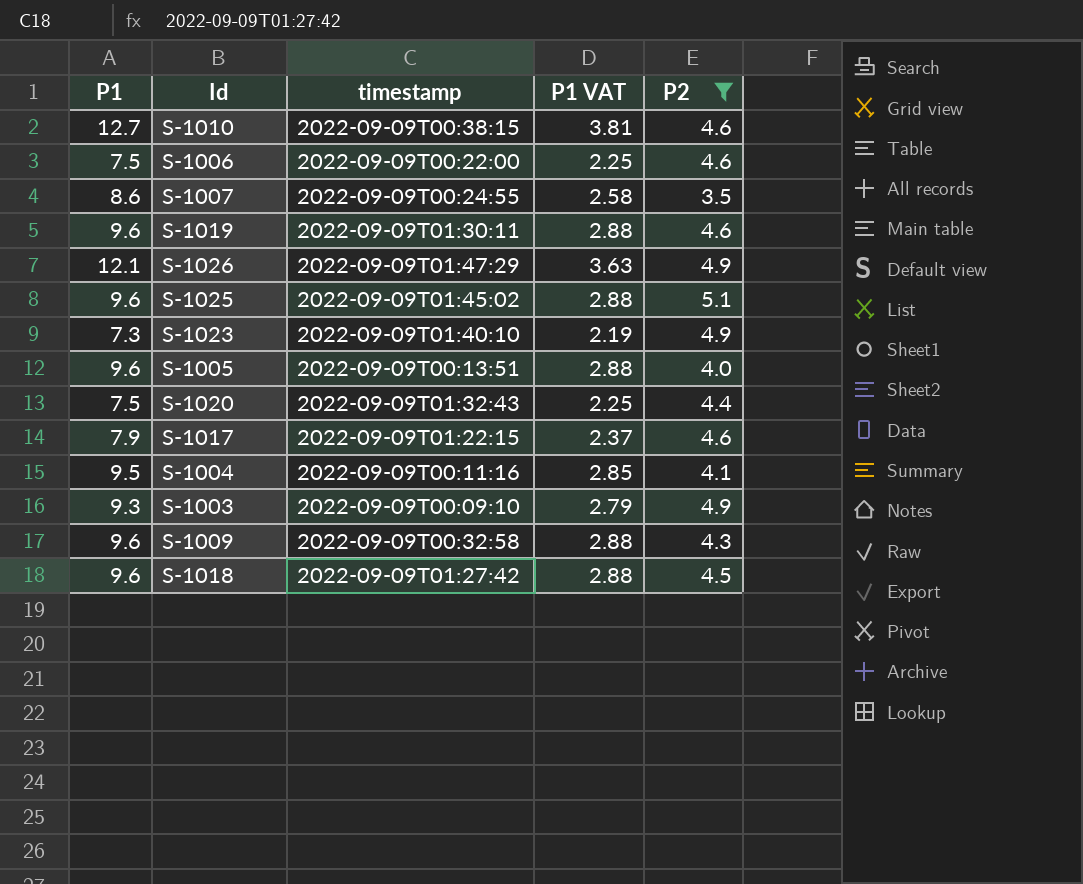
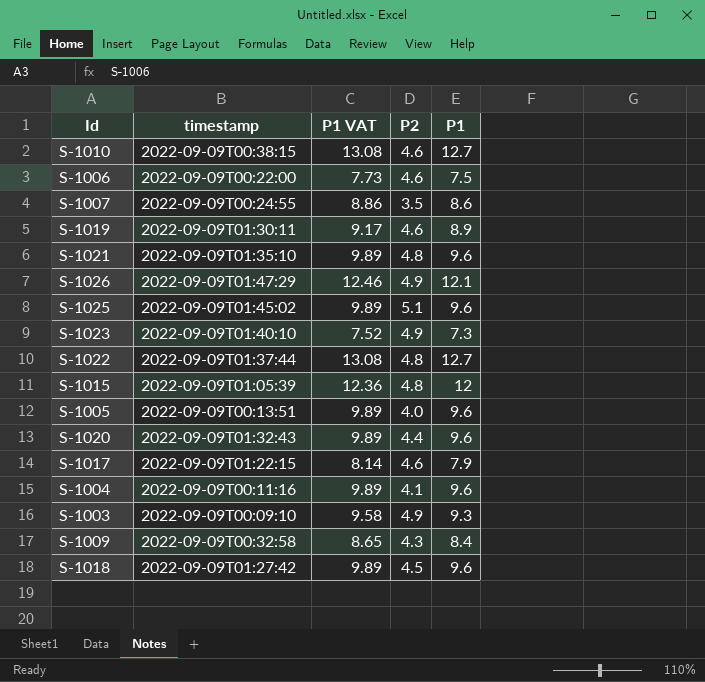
filter: P2 != 4.8 -> none
column P1 VAT | formula: [P1] * 0.3 -> [P1] * 1.03
column P1 | position: 1 -> 5
S-1019 | P1: 9.6 -> 8.9
S-1020 | P1: 7.5 -> 9.6
S-1004 | P1: 9.5 -> 9.6
S-1009 | P1: 9.6 -> 8.4

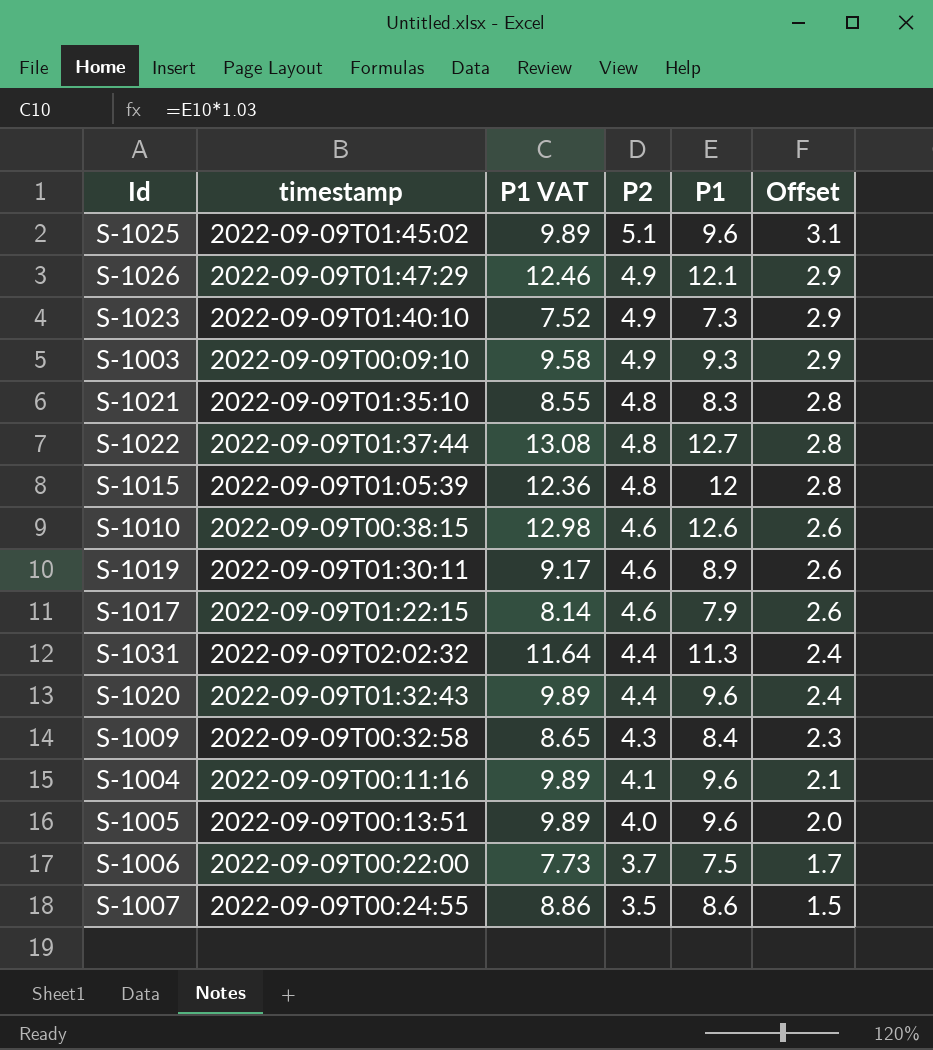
row order: none -> P2 descending
column Offset | formula: none -> [P2] - 2
row S-1018: 2022-09-09T01:27:42 | 9.89 | 4.5 | 9.6 -> none
S-1021 | P1 VAT: 9.89 -> 8.55
S-1021 | P1: 9.6 -> 8.3
S-1010 | P1 VAT: 13.08 -> 12.98
S-1010 | P1: 12.7 -> 12.6
row S-1031: none -> 2022-09-09T02:02:32 | 11.64 | 4.4 | 11.3 | 2.4
S-1006 | P2: 4.6 -> 3.7

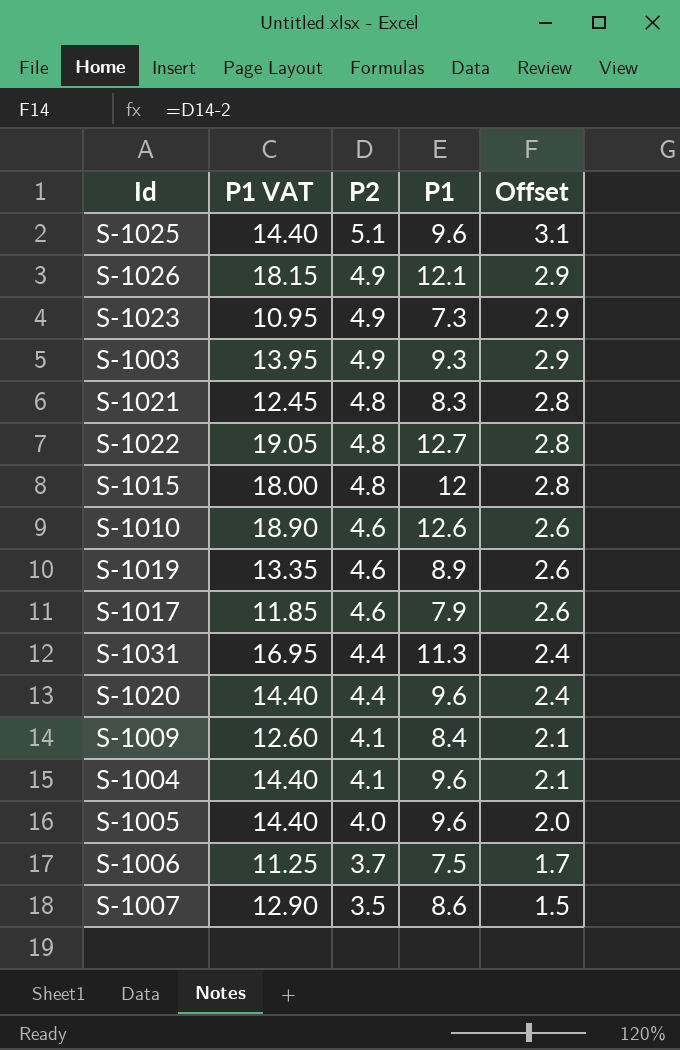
column timestamp | position: 2 -> none
column P1 VAT | formula: [P1] * 1.03 -> [P1] * 1.5
S-1009 | P2: 4.3 -> 4.1
S-1009 | Offset: 2.3 -> 2.1

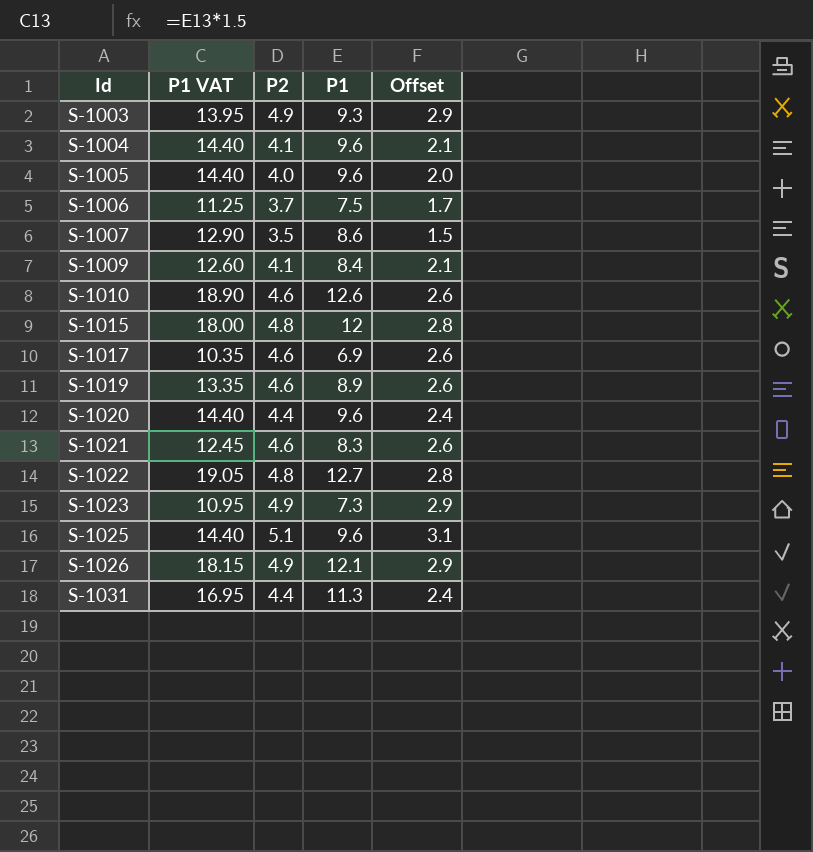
row order: P2 descending -> Id ascending
S-1017 | P1 VAT: 11.85 -> 10.35
S-1017 | P1: 7.9 -> 6.9
S-1021 | P2: 4.8 -> 4.6
S-1021 | Offset: 2.8 -> 2.6

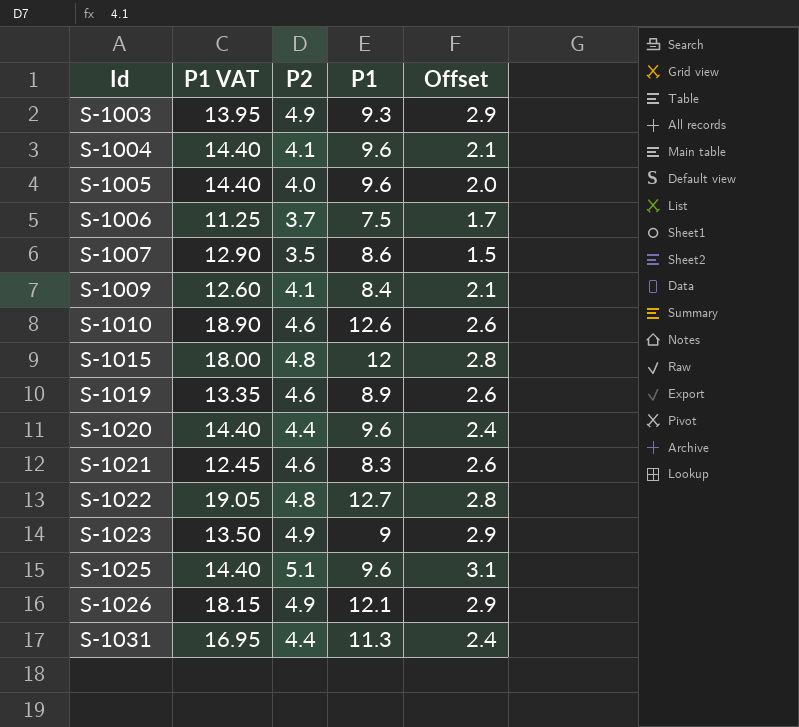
row S-1017: 10.35 | 4.6 | 6.9 | 2.6 -> none
S-1023 | P1 VAT: 10.95 -> 13.50
S-1023 | P1: 7.3 -> 9

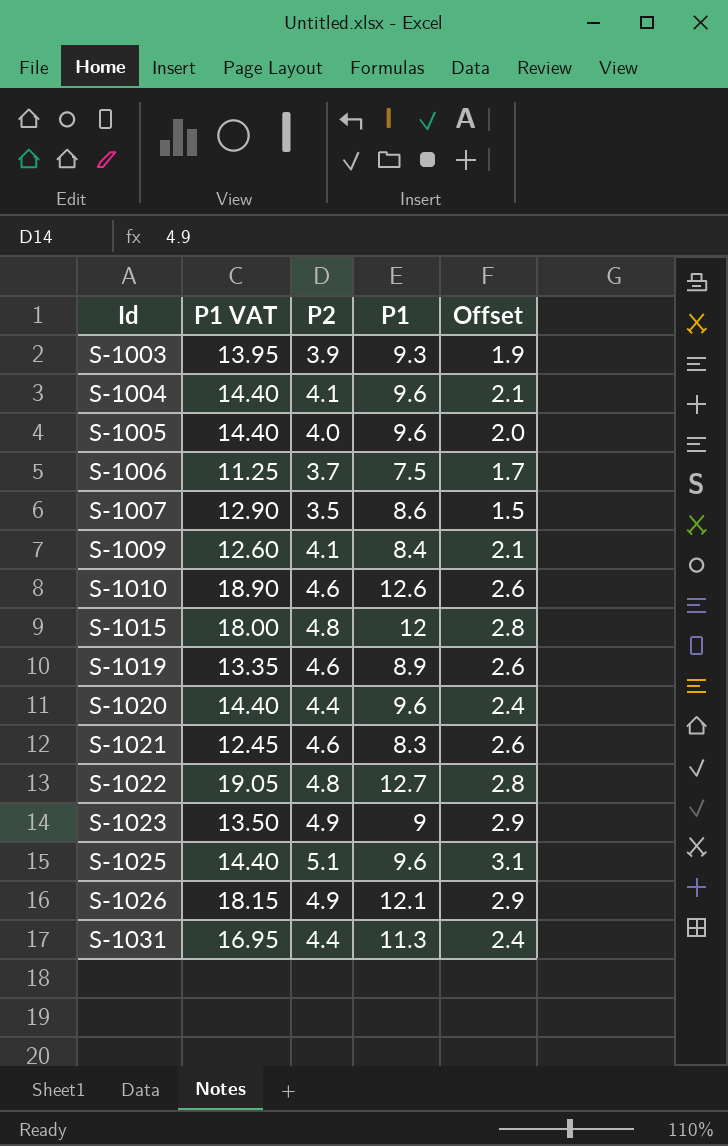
S-1003 | P2: 4.9 -> 3.9
S-1003 | Offset: 2.9 -> 1.9

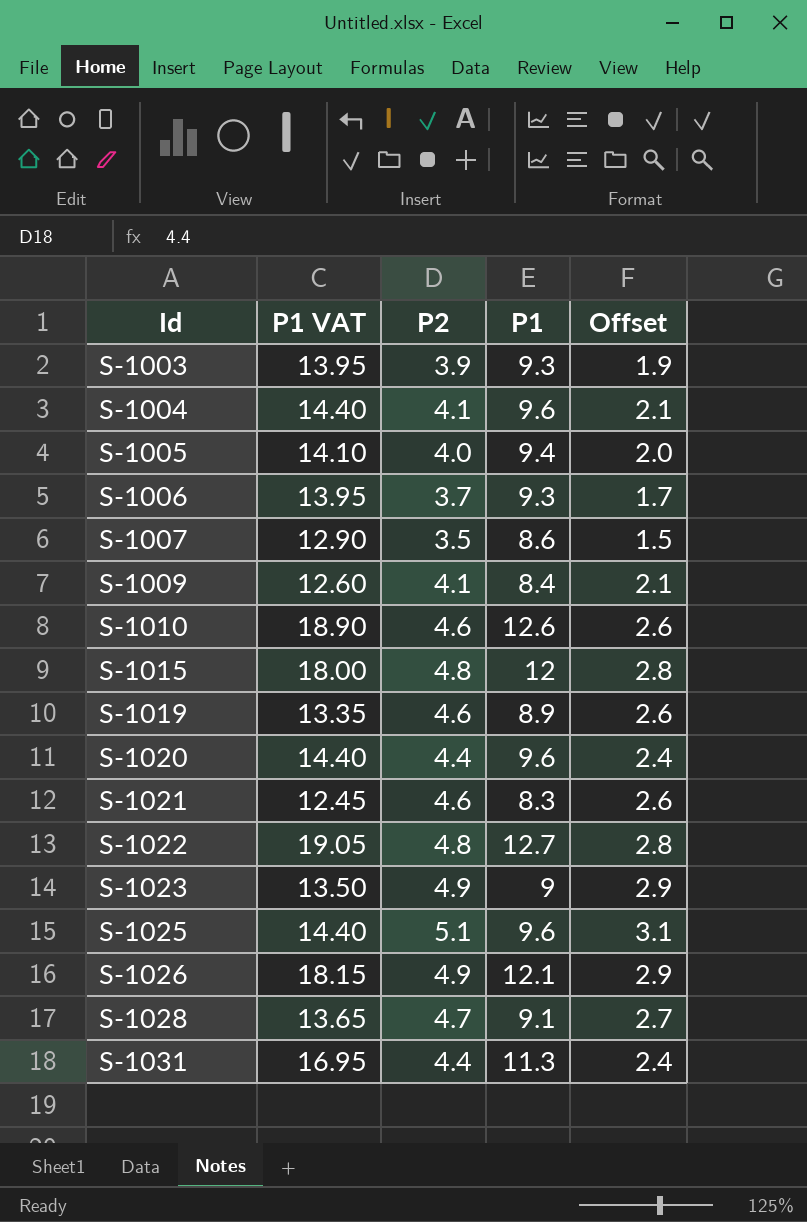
S-1005 | P1 VAT: 14.40 -> 14.10
S-1005 | P1: 9.6 -> 9.4
S-1006 | P1 VAT: 11.25 -> 13.95
S-1006 | P1: 7.5 -> 9.3
row S-1028: none -> 13.65 | 4.7 | 9.1 | 2.7

